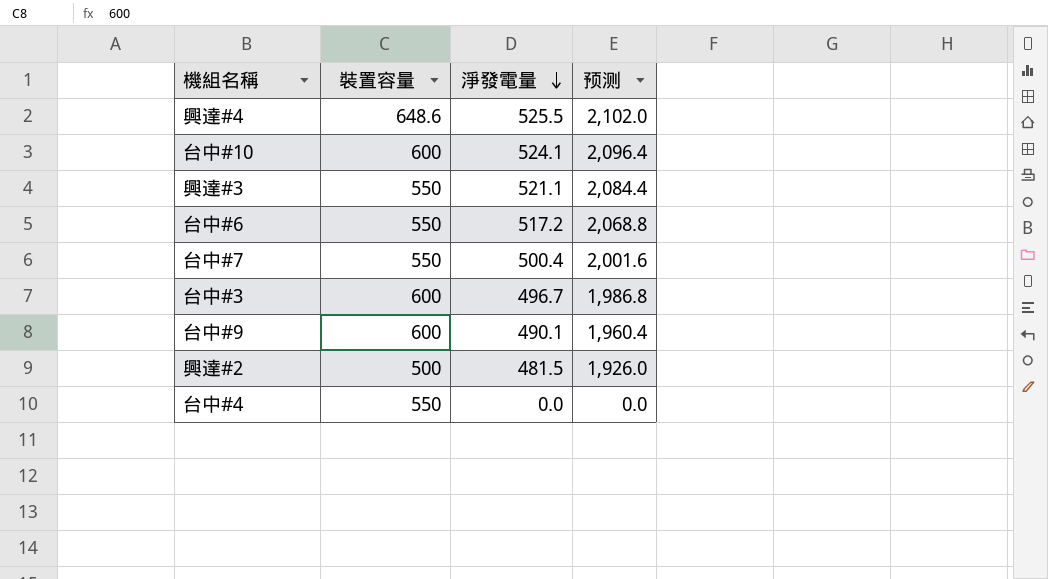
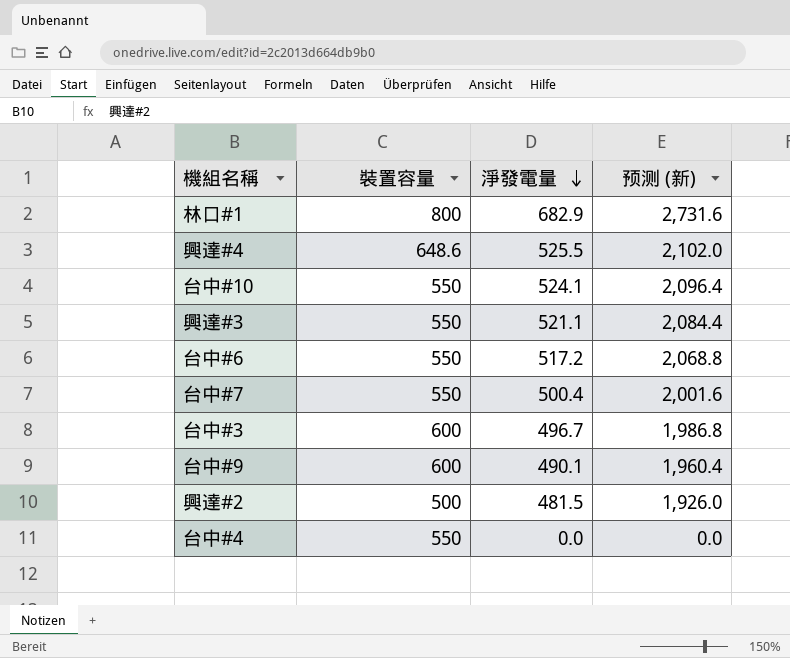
column name: 预测 -> 预测 (新)
row 林口#1: none -> 800 | 682.9 | 2,731.6
台中#10 | 裝置容量: 600 -> 550

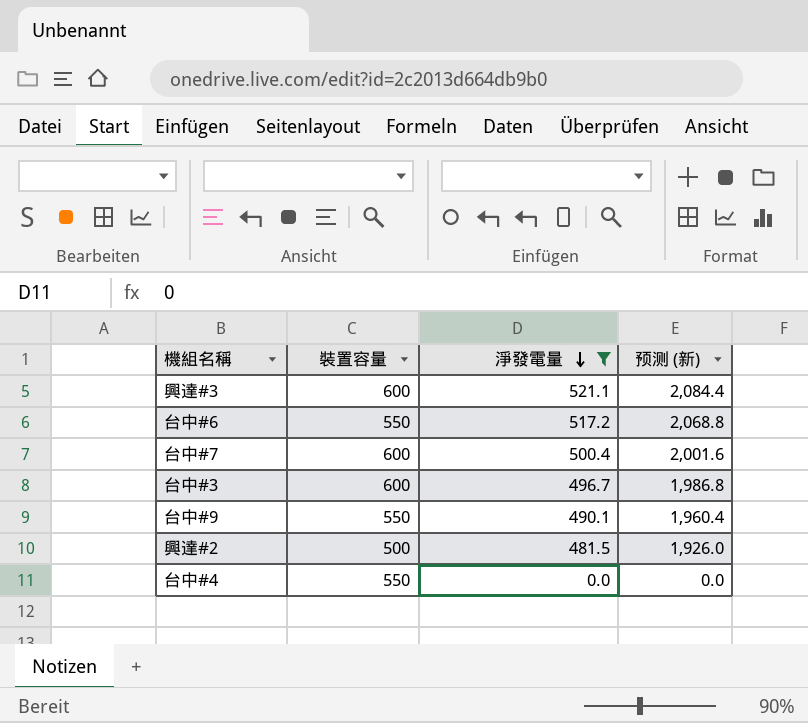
filter: none -> 淨發電量 <= 521.1
興達#3 | 裝置容量: 550 -> 600
台中#7 | 裝置容量: 550 -> 600
台中#9 | 裝置容量: 600 -> 550

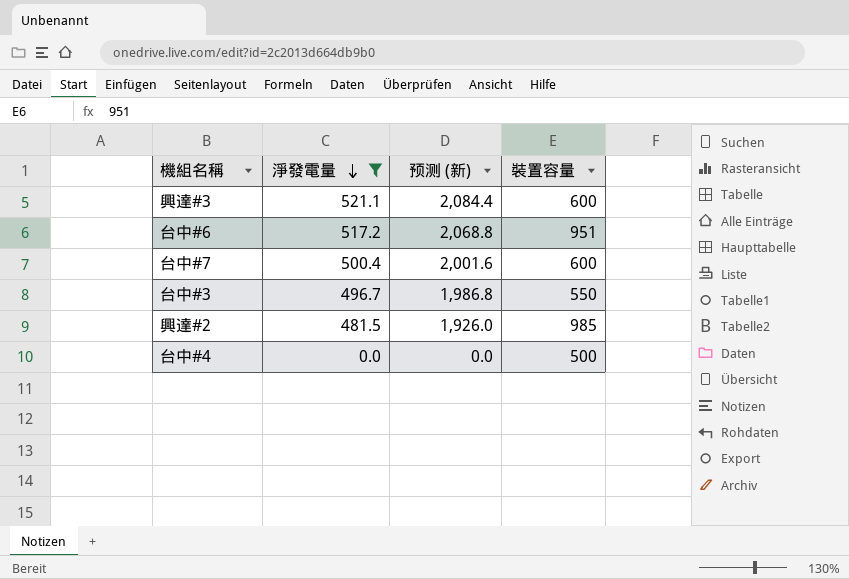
column 裝置容量 | position: 2 -> 4
row 台中#9: 550 | 490.1 | 1,960.4 -> none
台中#6 | 裝置容量: 550 -> 951
台中#3 | 裝置容量: 600 -> 550
興達#2 | 裝置容量: 500 -> 985
台中#4 | 裝置容量: 550 -> 500

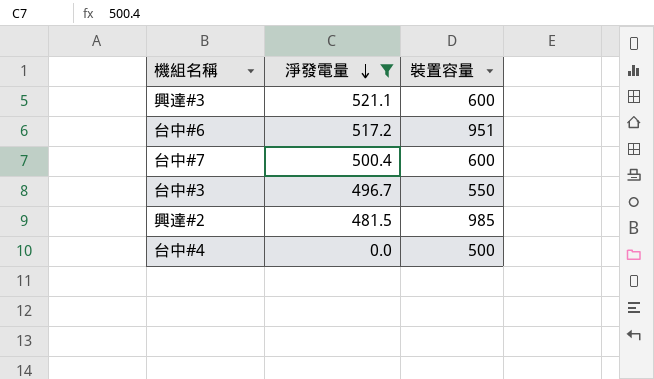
column 预测 (新) | formula: [淨發電量] * 4 -> none

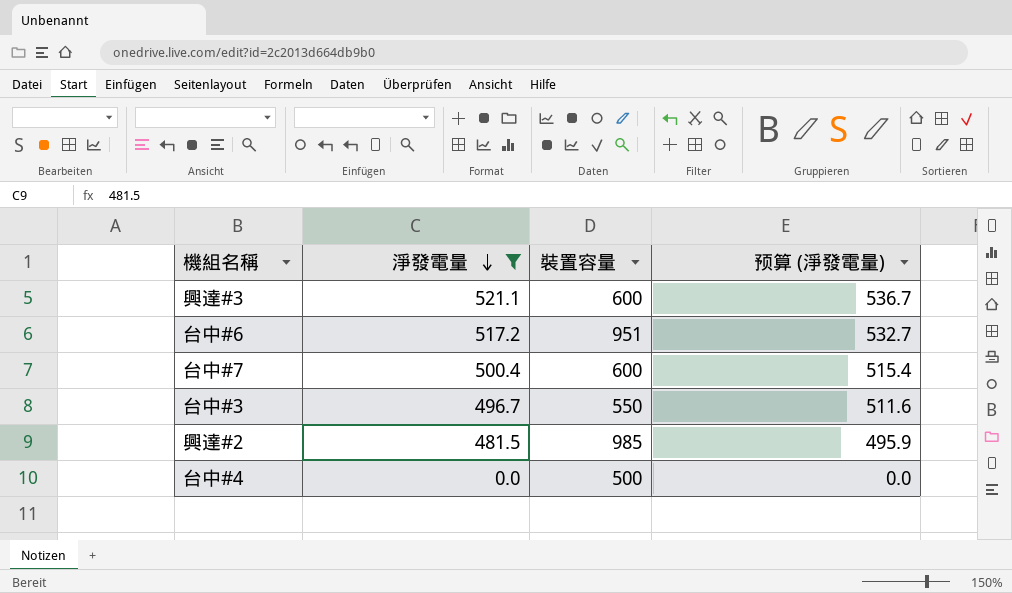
column 预算 (淨發電量) | formula: none -> [淨發電量] * 1.03

